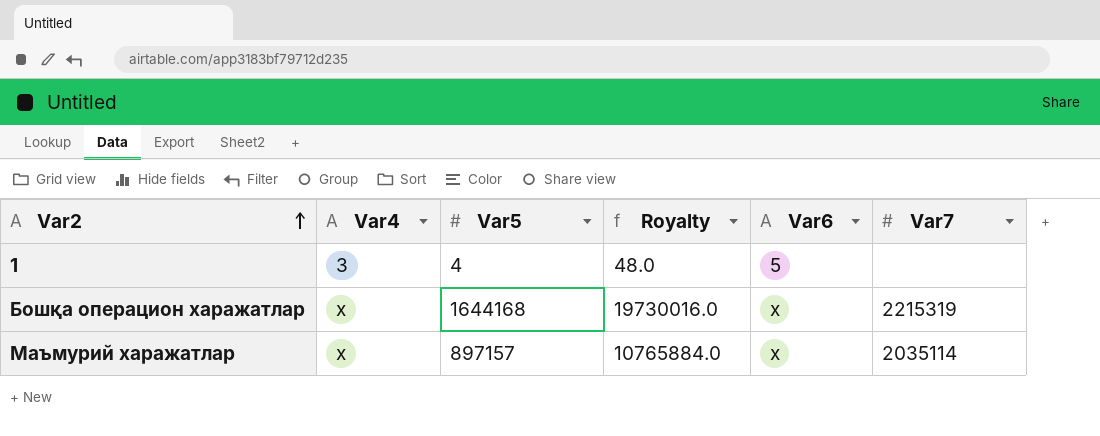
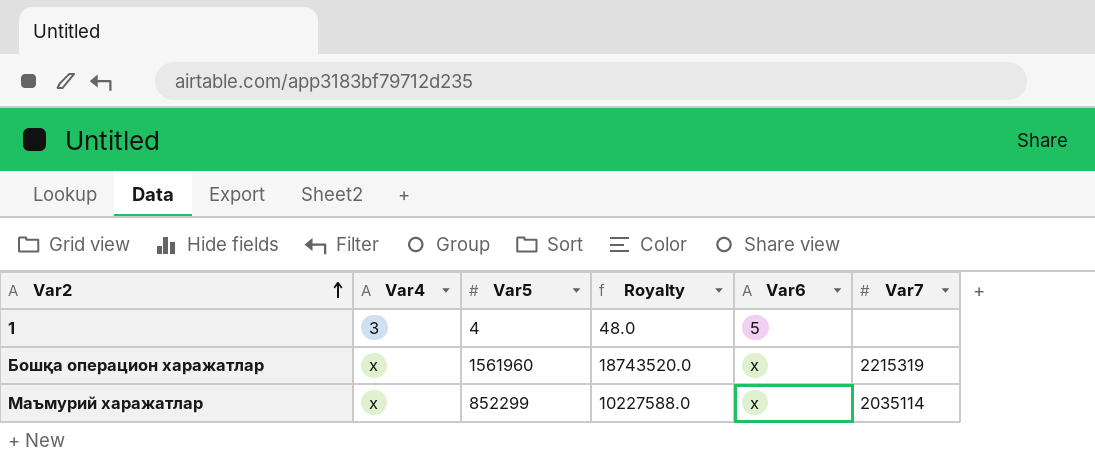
Бошқа операцион харажатлар | Var5: 1644168 -> 1561960
Бошқа операцион харажатлар | Royalty: 19730016.0 -> 18743520.0
Маъмурий харажатлар | Var5: 897157 -> 852299
Маъмурий харажатлар | Royalty: 10765884.0 -> 10227588.0

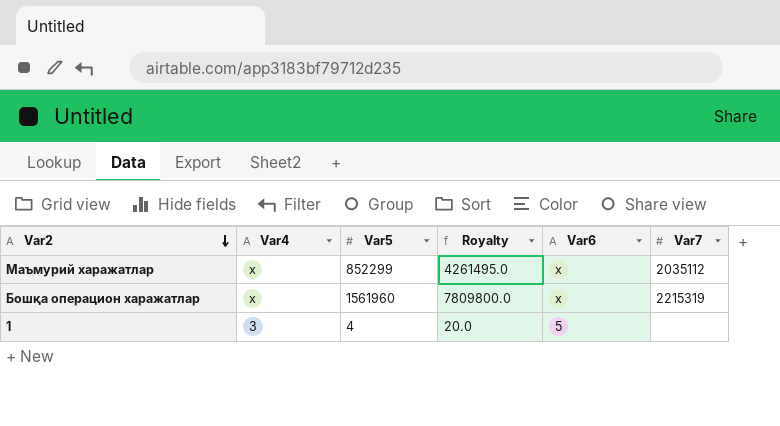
row order: Var2 ascending -> Var2 descending
column Royalty | formula: [Var5] * 12 -> [Var5] * 5
Маъмурий харажатлар | Var7: 2035114 -> 2035112

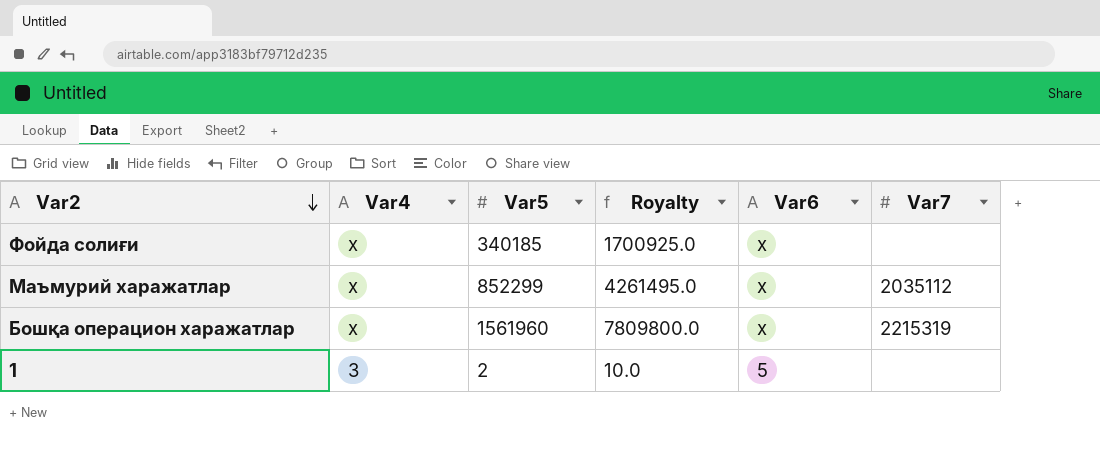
row Фойда солиғи: none -> x | 340185 | 1700925.0 | x | none
1 | Var5: 4 -> 2
1 | Royalty: 20.0 -> 10.0

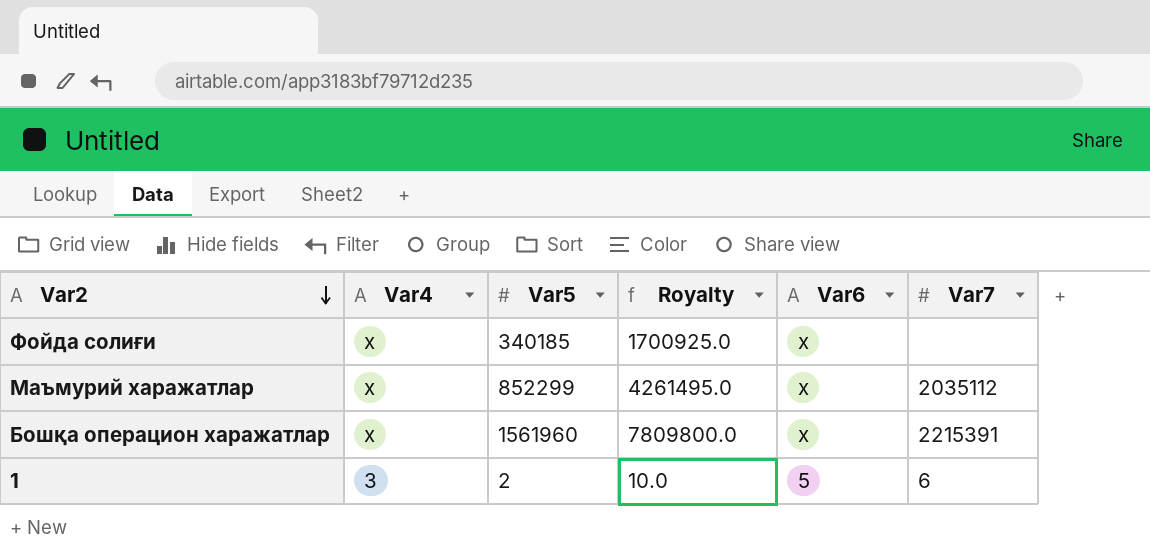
Бошқа операцион харажатлар | Var7: 2215319 -> 2215391
1 | Var7: none -> 6

